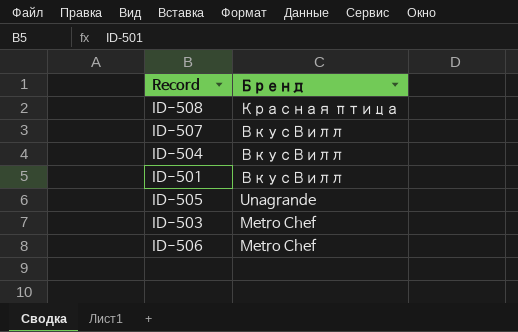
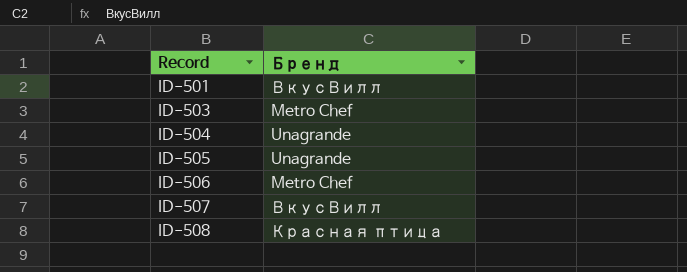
row order: Бренд descending -> Record ascending
ID-504 | Бренд: ВкусВилл -> Unagrande

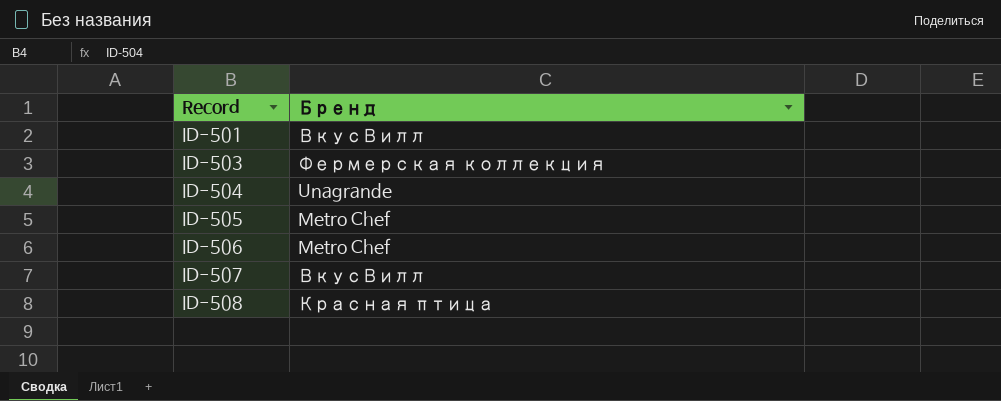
ID-503 | Бренд: Metro Chef -> Фермерская коллекция
ID-505 | Бренд: Unagrande -> Metro Chef

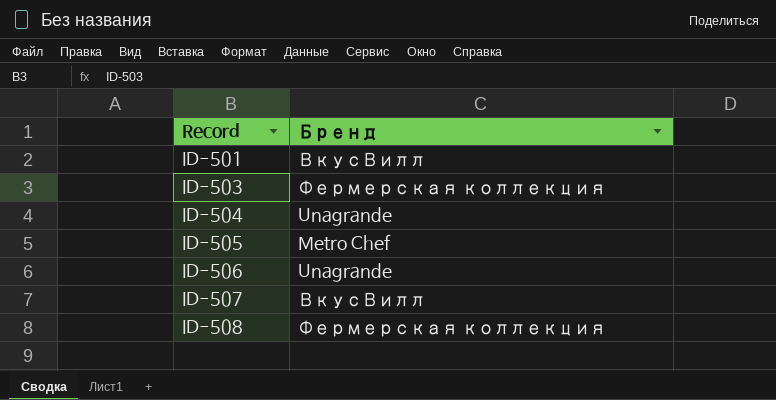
ID-506 | Бренд: Metro Chef -> Unagrande
ID-508 | Бренд: Красная птица -> Фермерская коллекция

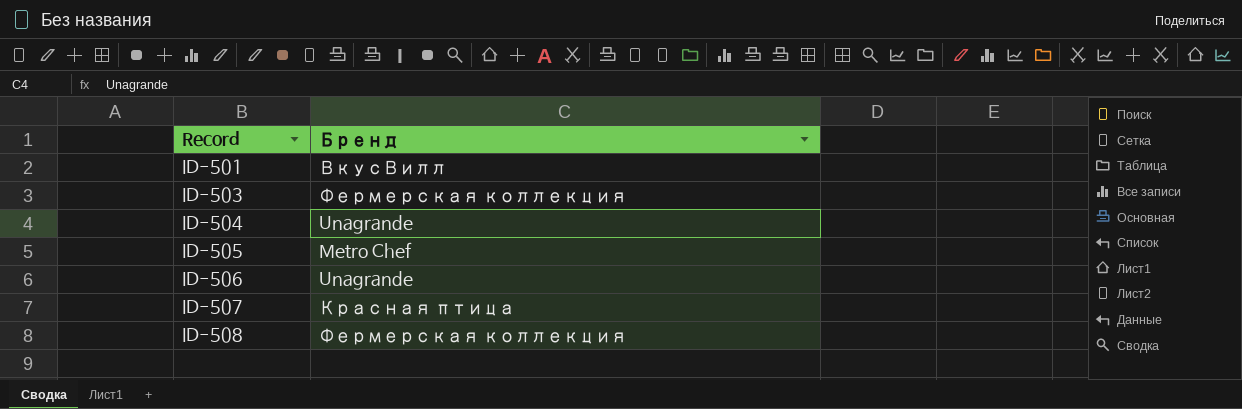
ID-507 | Бренд: ВкусВилл -> Красная птица

